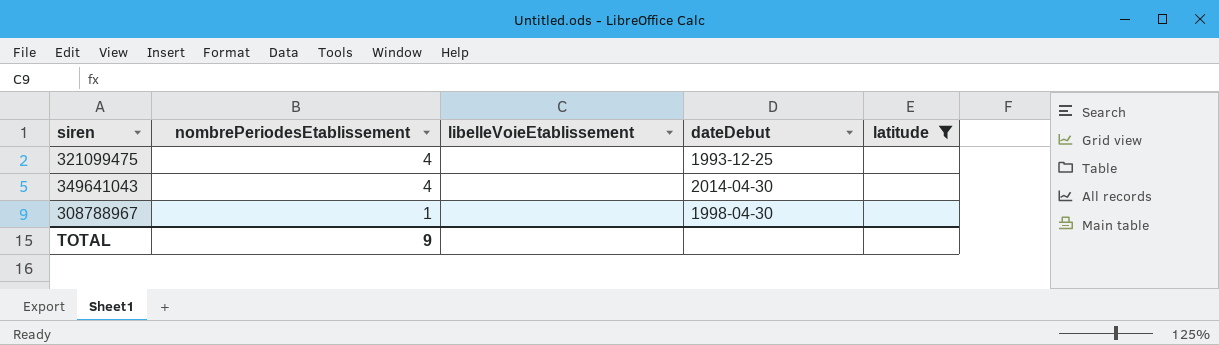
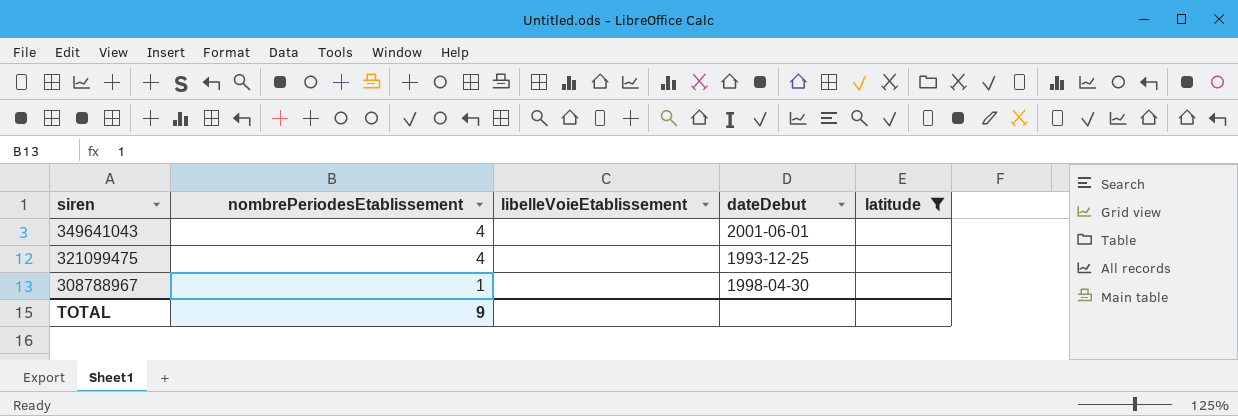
row order: nombrePeriodesEtablissement descending -> siren descending
349641043 | dateDebut: 2014-04-30 -> 2001-06-01

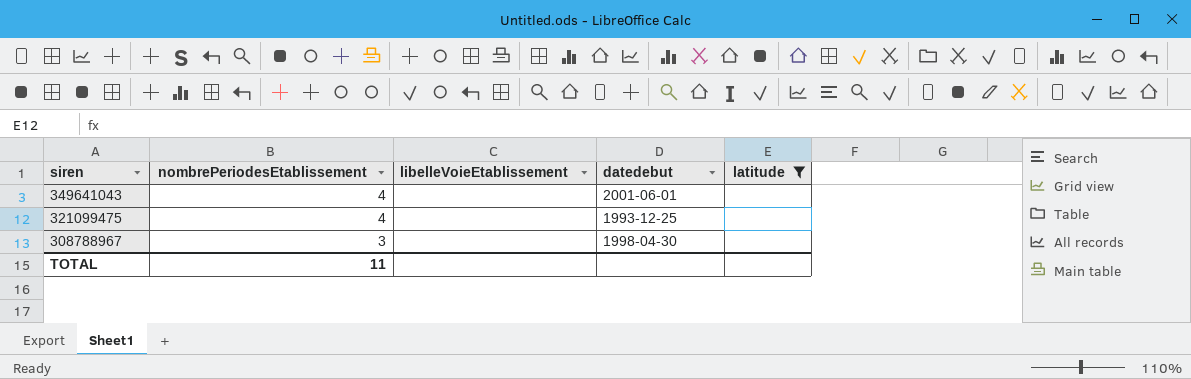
column name: dateDebut -> datedebut
308788967 | nombrePeriodesEtablissement: 1 -> 3
TOTAL | nombrePeriodesEtablissement: 9 -> 11

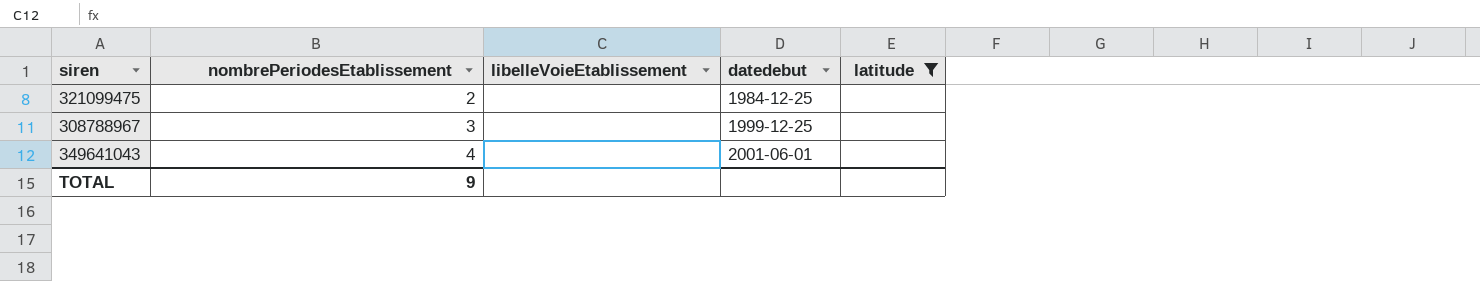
row order: siren descending -> nombrePeriodesEtablissement ascending
321099475 | nombrePeriodesEtablissement: 4 -> 2
321099475 | datedebut: 1993-12-25 -> 1984-12-25
308788967 | datedebut: 1998-04-30 -> 1999-12-25
TOTAL | nombrePeriodesEtablissement: 11 -> 9

